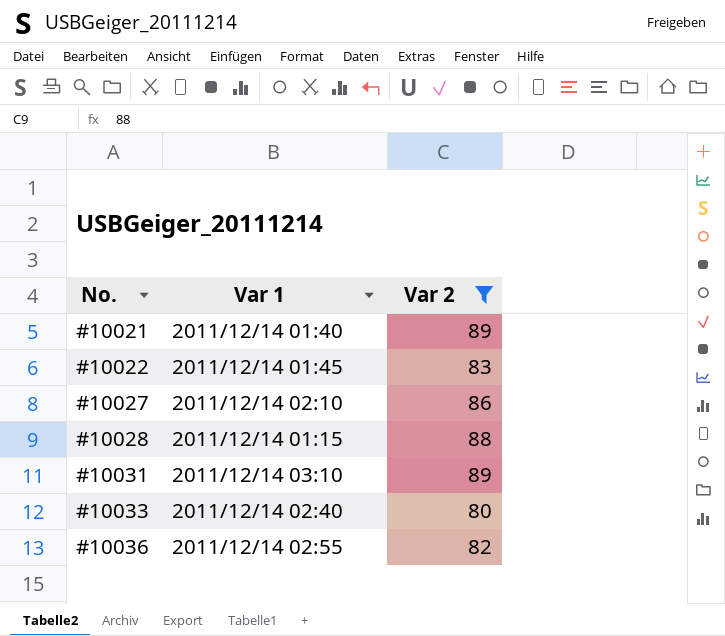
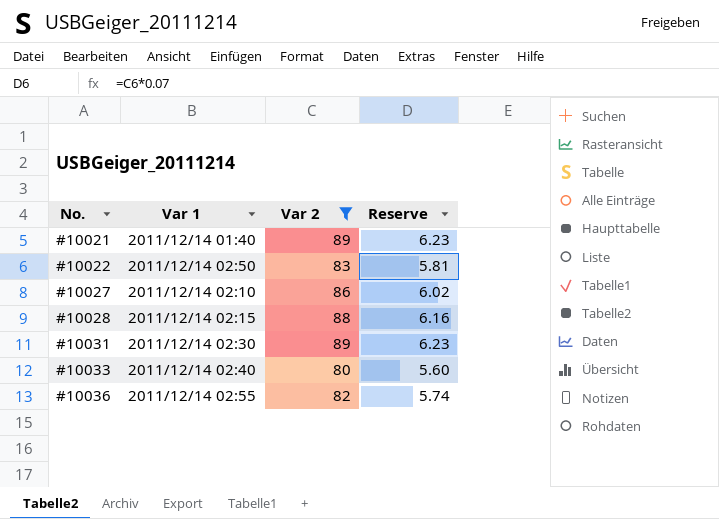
column Reserve | formula: none -> [Var 2] * 0.07
#10022 | Var 1: 2011/12/14 01:45 -> 2011/12/14 02:50
#10028 | Var 1: 2011/12/14 01:15 -> 2011/12/14 02:15
#10031 | Var 1: 2011/12/14 03:10 -> 2011/12/14 02:30

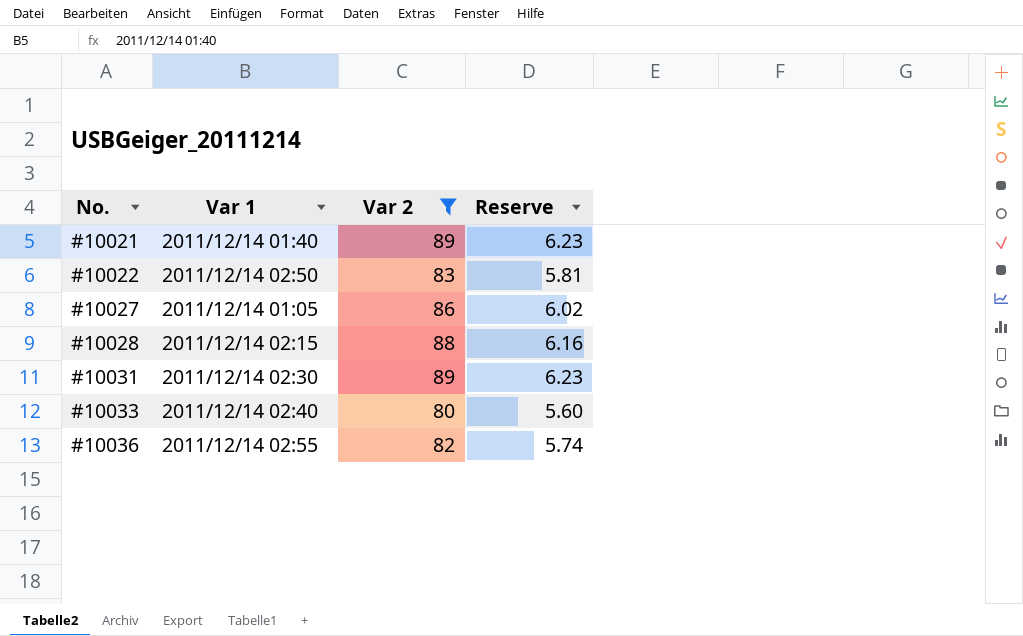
#10027 | Var 1: 2011/12/14 02:10 -> 2011/12/14 01:05

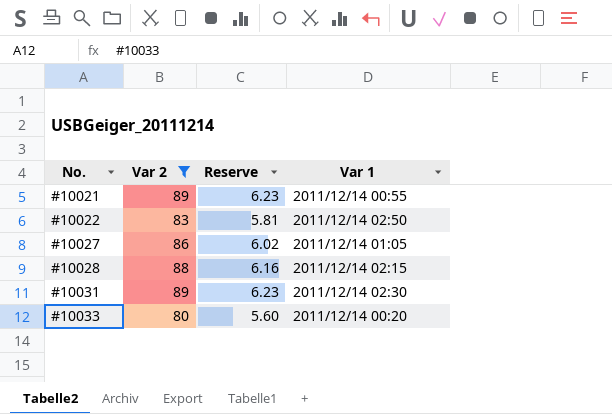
column Var 1 | position: 2 -> 4
row #10036: 2011/12/14 02:55 | 82 | 5.74 -> none
#10021 | Var 1: 2011/12/14 01:40 -> 2011/12/14 00:55
#10033 | Var 1: 2011/12/14 02:40 -> 2011/12/14 00:20

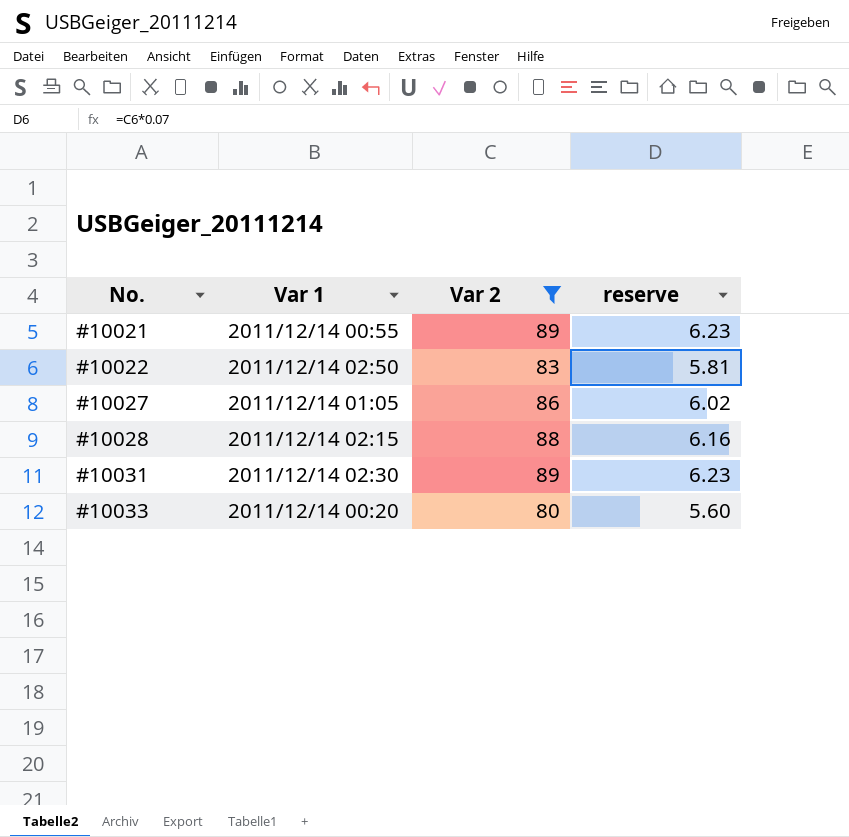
column Var 1 | position: 4 -> 2
column name: Reserve -> reserve

